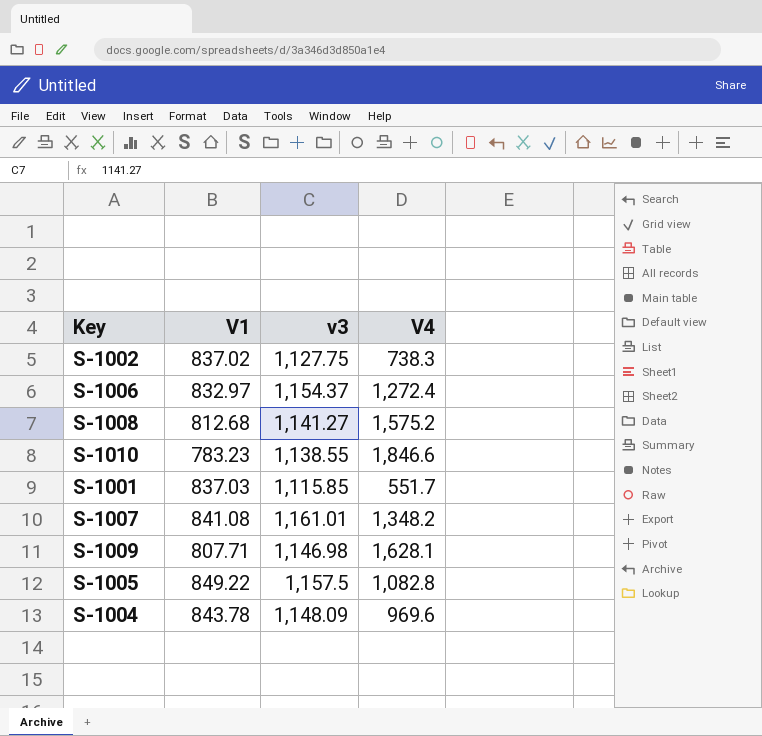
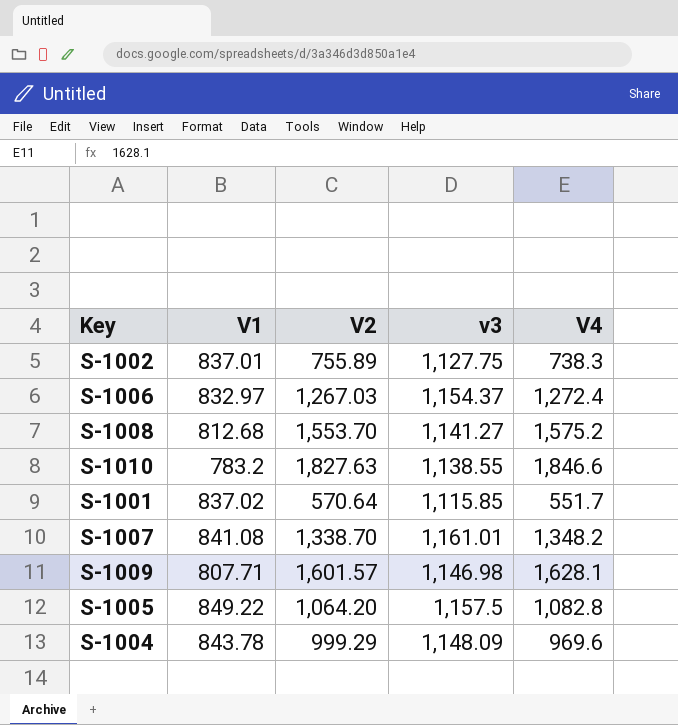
column V2 | position: none -> 3
S-1002 | V1: 837.02 -> 837.01
S-1010 | V1: 783.23 -> 783.2
S-1001 | V1: 837.03 -> 837.02

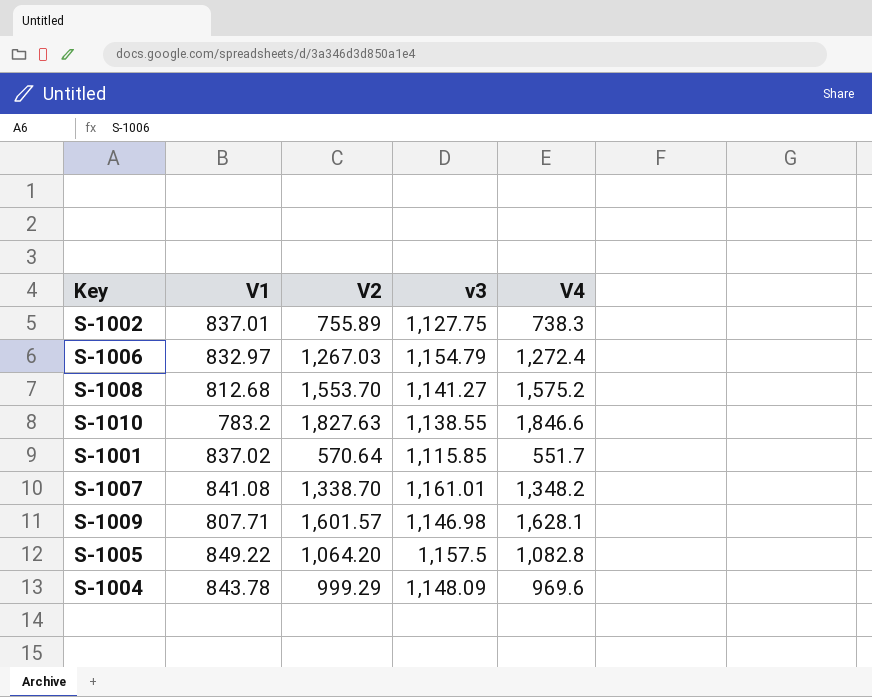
S-1006 | v3: 1,154.37 -> 1,154.79

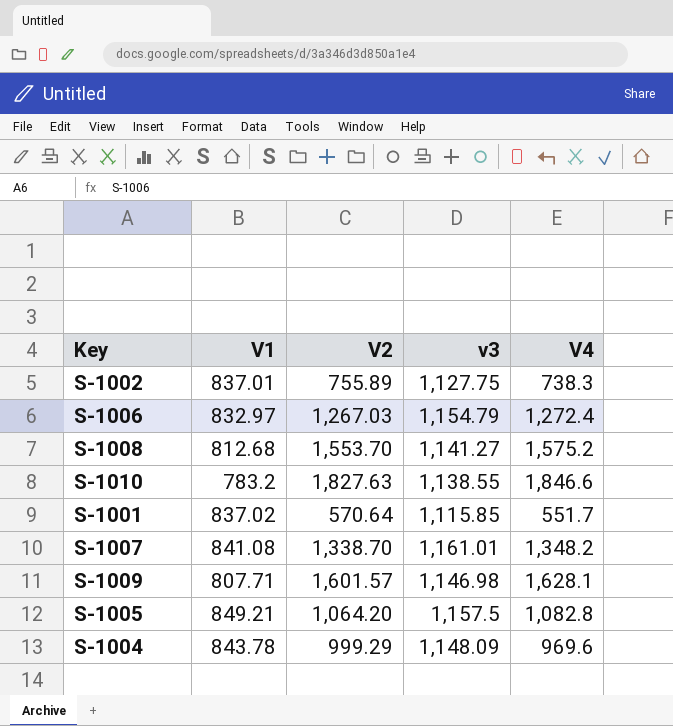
S-1005 | V1: 849.22 -> 849.21

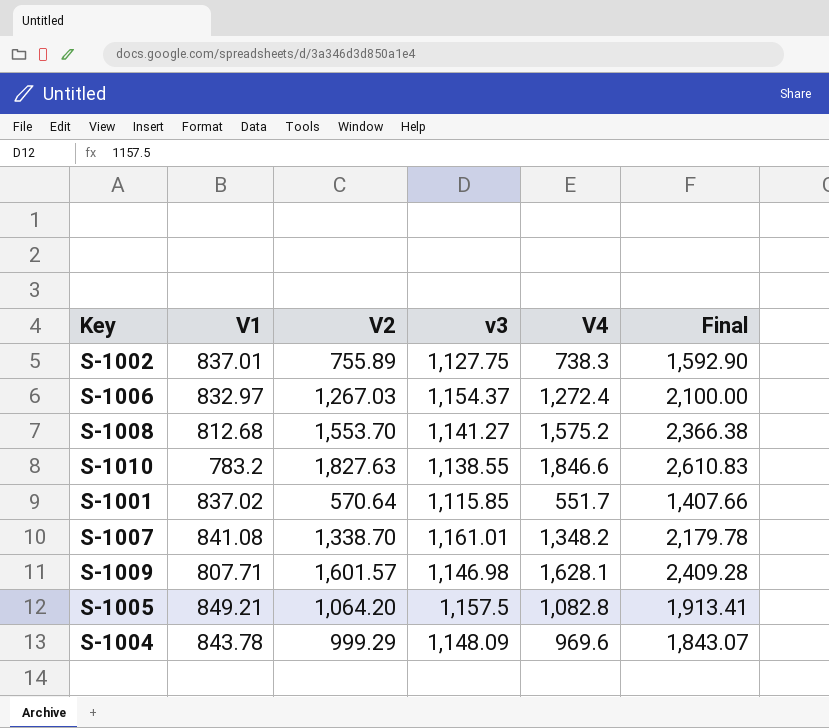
column Final | formula: none -> [V1] + [V2]
S-1006 | v3: 1,154.79 -> 1,154.37

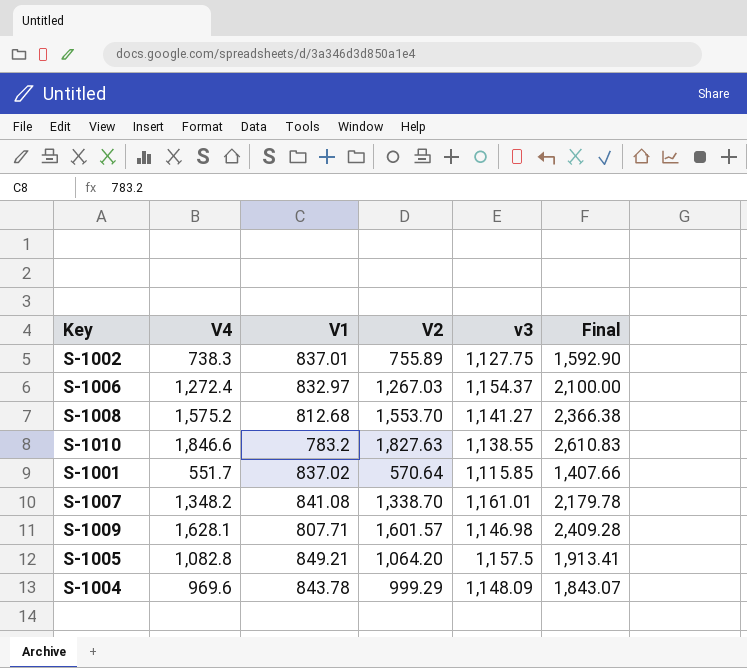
column V4 | position: 5 -> 2

